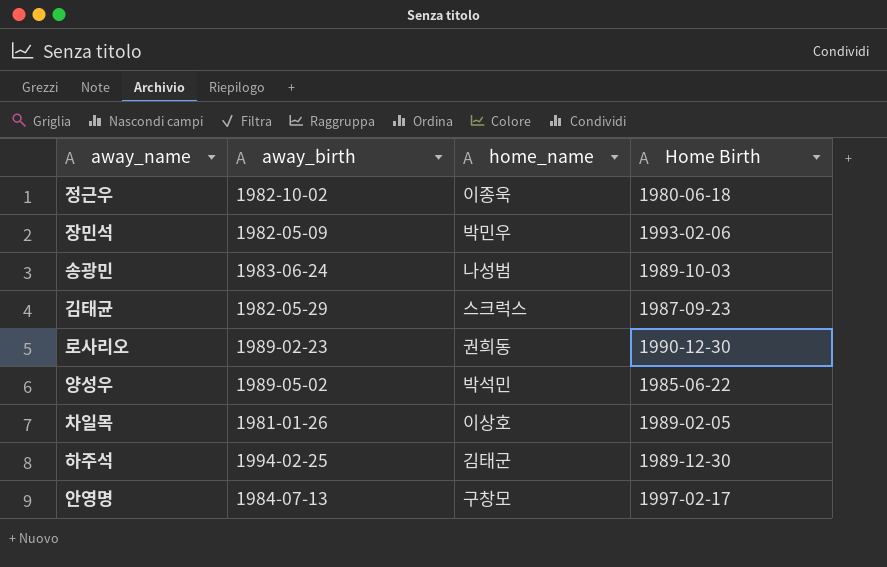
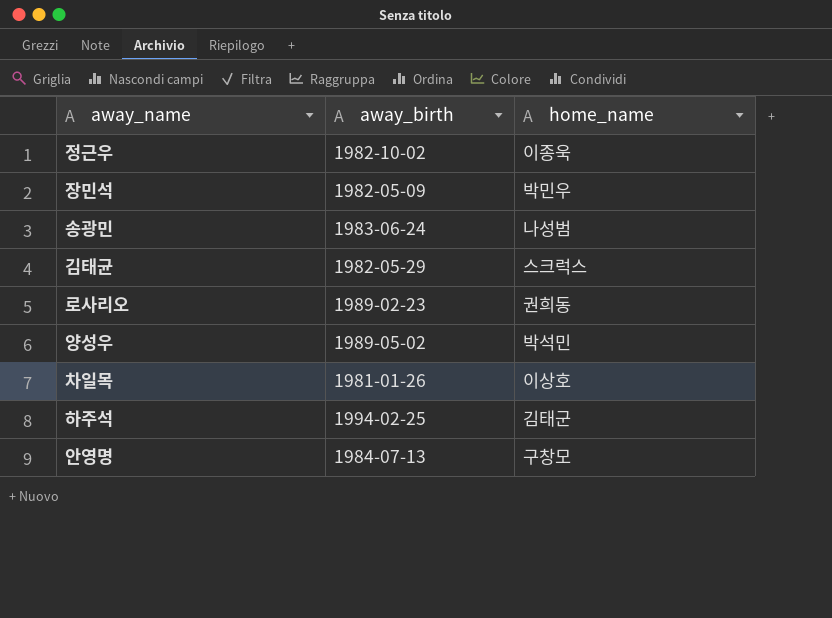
column Home Birth | position: 4 -> none

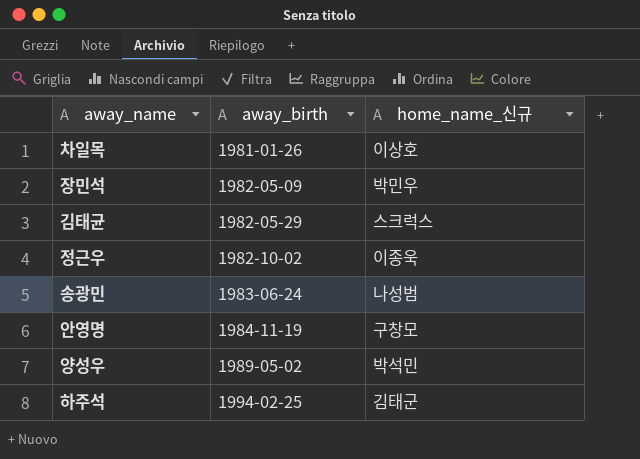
row order: none -> away_birth ascending
column name: home_name -> home_name_신규
row 로사리오: 1989-02-23 | 권희동 -> none
안영명 | away_birth: 1984-07-13 -> 1984-11-19

